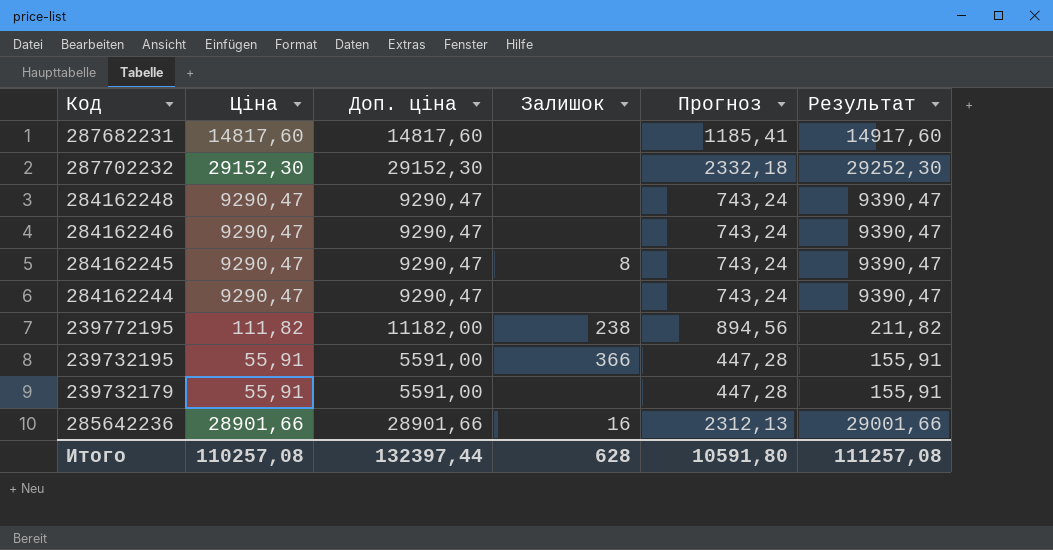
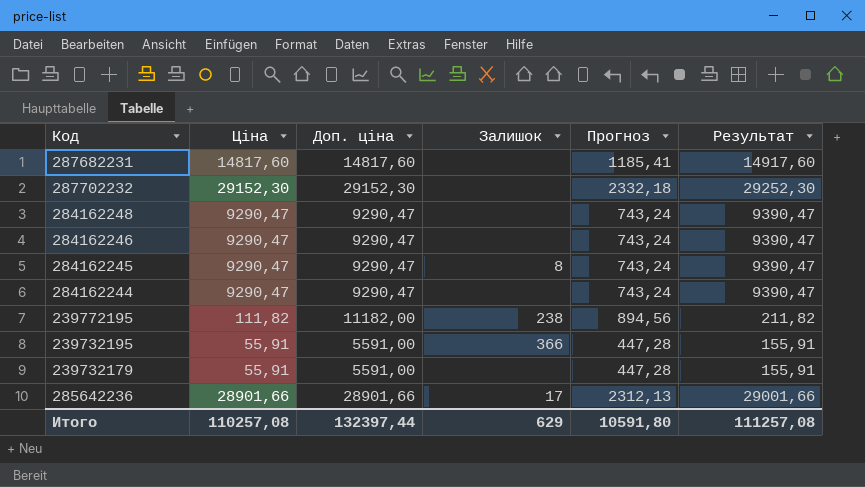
285642236 | Залишок: 16 -> 17
Итого | Залишок: 628 -> 629

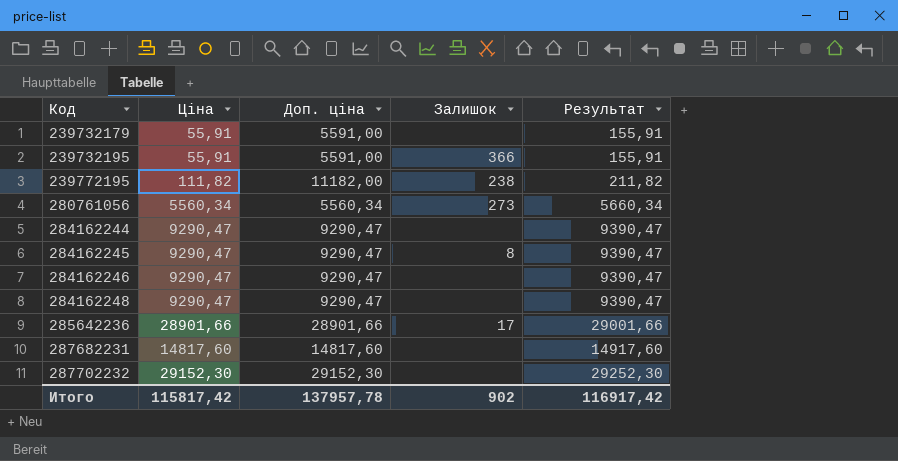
row order: none -> Код ascending
column Прогноз | formula: [Доп. ціна] * 0,08 -> none
row 280761056: none -> 5560,34 | 5560,34 | 273 | 5660,34
Итого | Ціна: 110257,08 -> 115817,42
Итого | Доп. ціна: 132397,44 -> 137957,78
Итого | Залишок: 629 -> 902
Итого | Результат: 111257,08 -> 116917,42

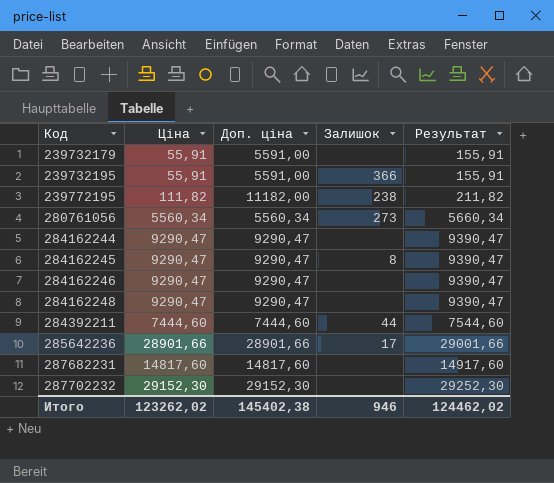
row 284392211: none -> 7444,60 | 7444,60 | 44 | 7544,60
Итого | Ціна: 115817,42 -> 123262,02
Итого | Доп. ціна: 137957,78 -> 145402,38
Итого | Залишок: 902 -> 946
Итого | Результат: 116917,42 -> 124462,02

